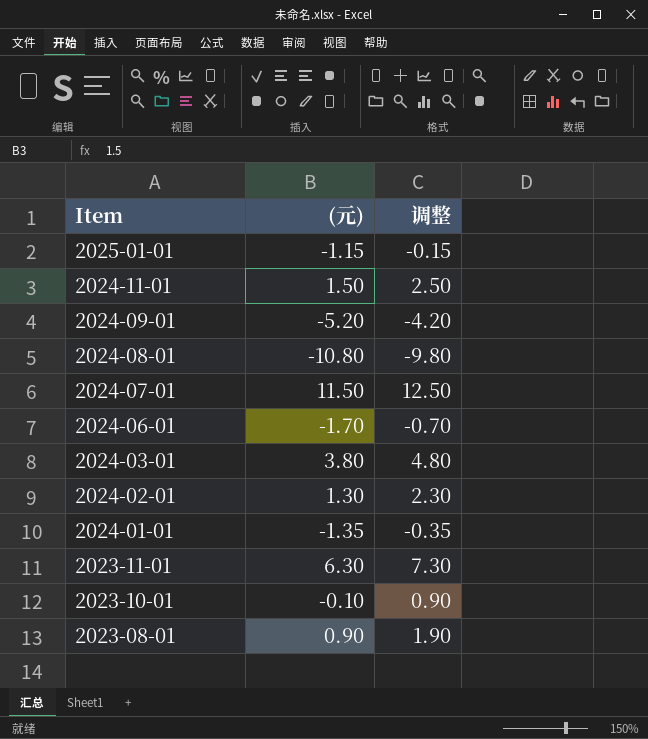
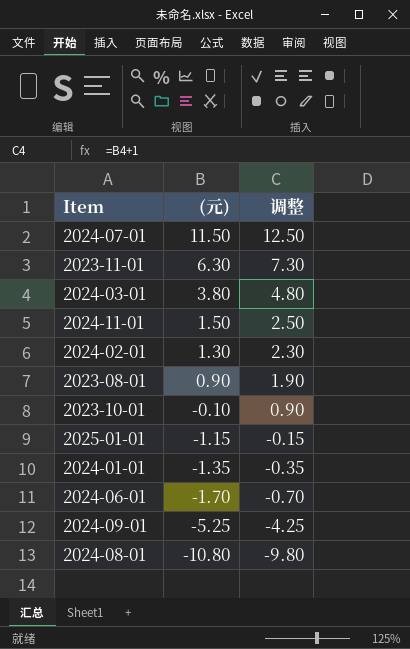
row order: Item descending -> (元) descending
2024-09-01 | (元): -5.20 -> -5.25
2024-09-01 | 调整: -4.20 -> -4.25

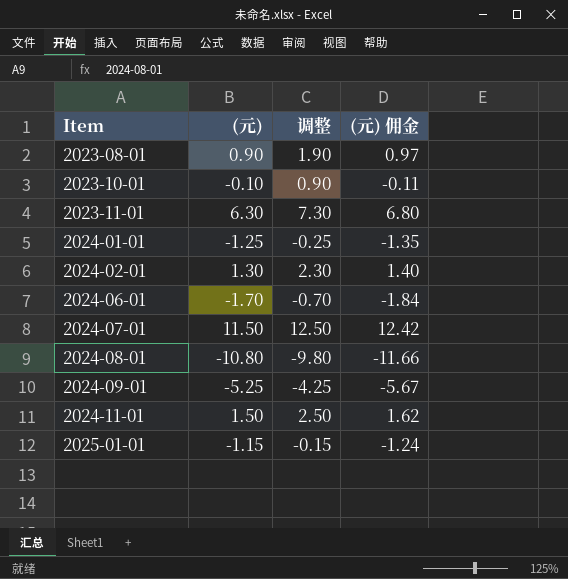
row order: (元) descending -> Item ascending
column (元) 佣金 | formula: none -> [(元)] * 1.08
row 2024-03-01: 3.80 | 4.80 -> none
2024-01-01 | (元): -1.35 -> -1.25
2024-01-01 | 调整: -0.35 -> -0.25

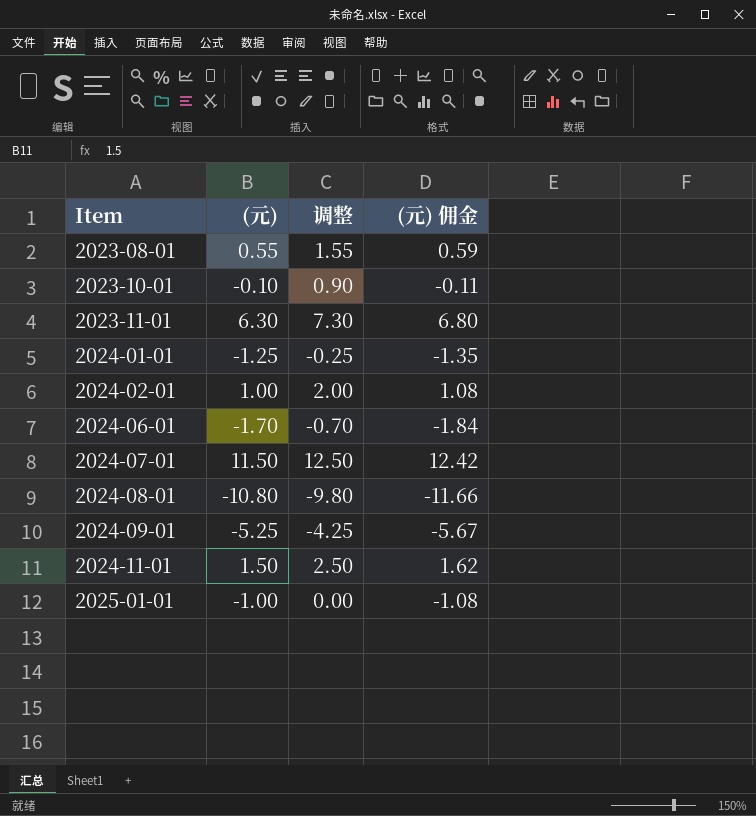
2023-08-01 | (元): 0.90 -> 0.55
2023-08-01 | 调整: 1.90 -> 1.55
2023-08-01 | (元) 佣金: 0.97 -> 0.59
2024-02-01 | (元): 1.30 -> 1.00
2024-02-01 | 调整: 2.30 -> 2.00
2024-02-01 | (元) 佣金: 1.40 -> 1.08
2025-01-01 | (元): -1.15 -> -1.00
2025-01-01 | 调整: -0.15 -> 0.00
2025-01-01 | (元) 佣金: -1.24 -> -1.08

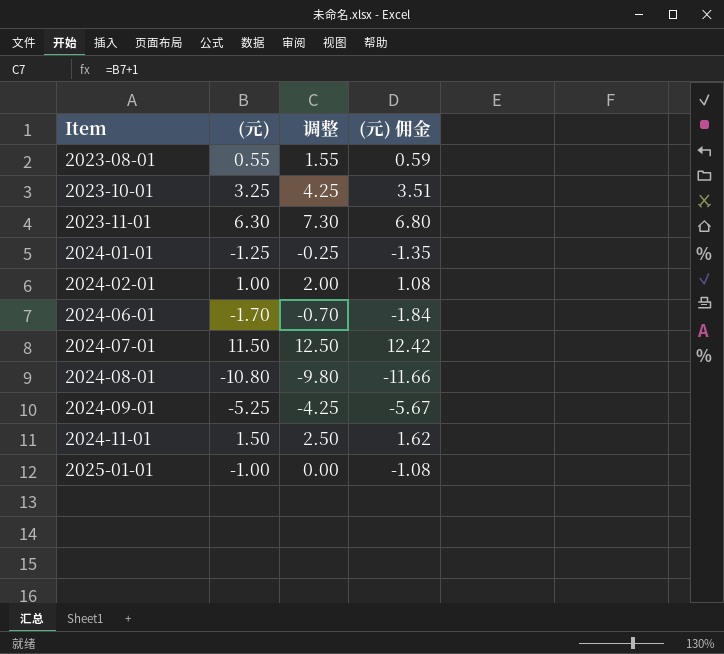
2023-10-01 | (元): -0.10 -> 3.25
2023-10-01 | 调整: 0.90 -> 4.25
2023-10-01 | (元) 佣金: -0.11 -> 3.51

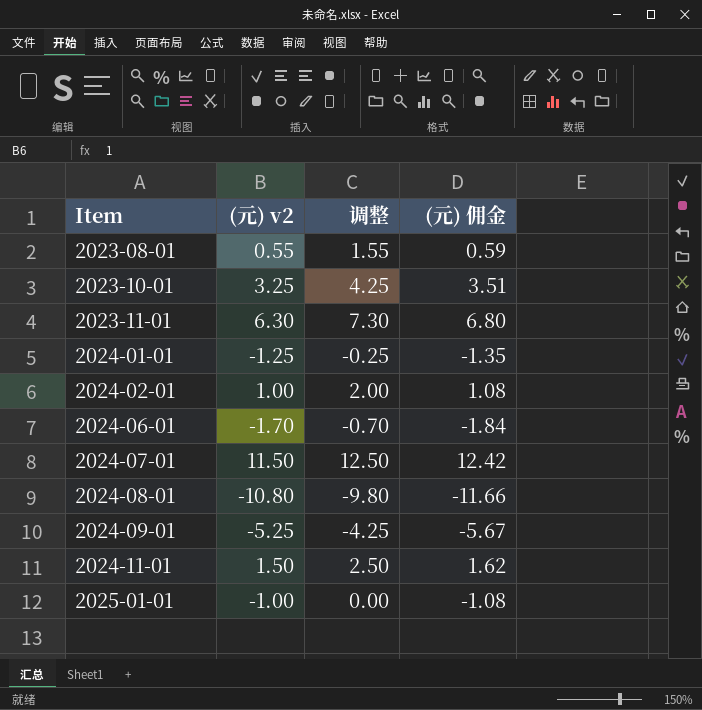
column name: (元) -> (元) v2

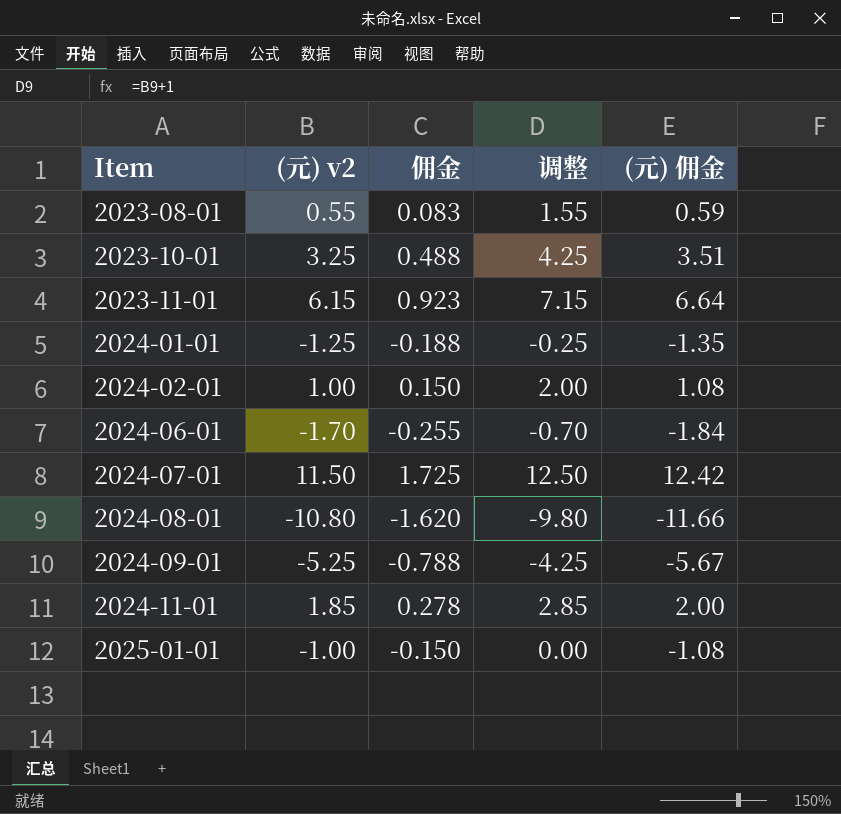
column 佣金 | formula: none -> [(元) v2] * 0.15
2023-11-01 | (元) v2: 6.30 -> 6.15
2023-11-01 | 调整: 7.30 -> 7.15
2023-11-01 | (元) 佣金: 6.80 -> 6.64
2024-11-01 | (元) v2: 1.50 -> 1.85
2024-11-01 | 调整: 2.50 -> 2.85
2024-11-01 | (元) 佣金: 1.62 -> 2.00

